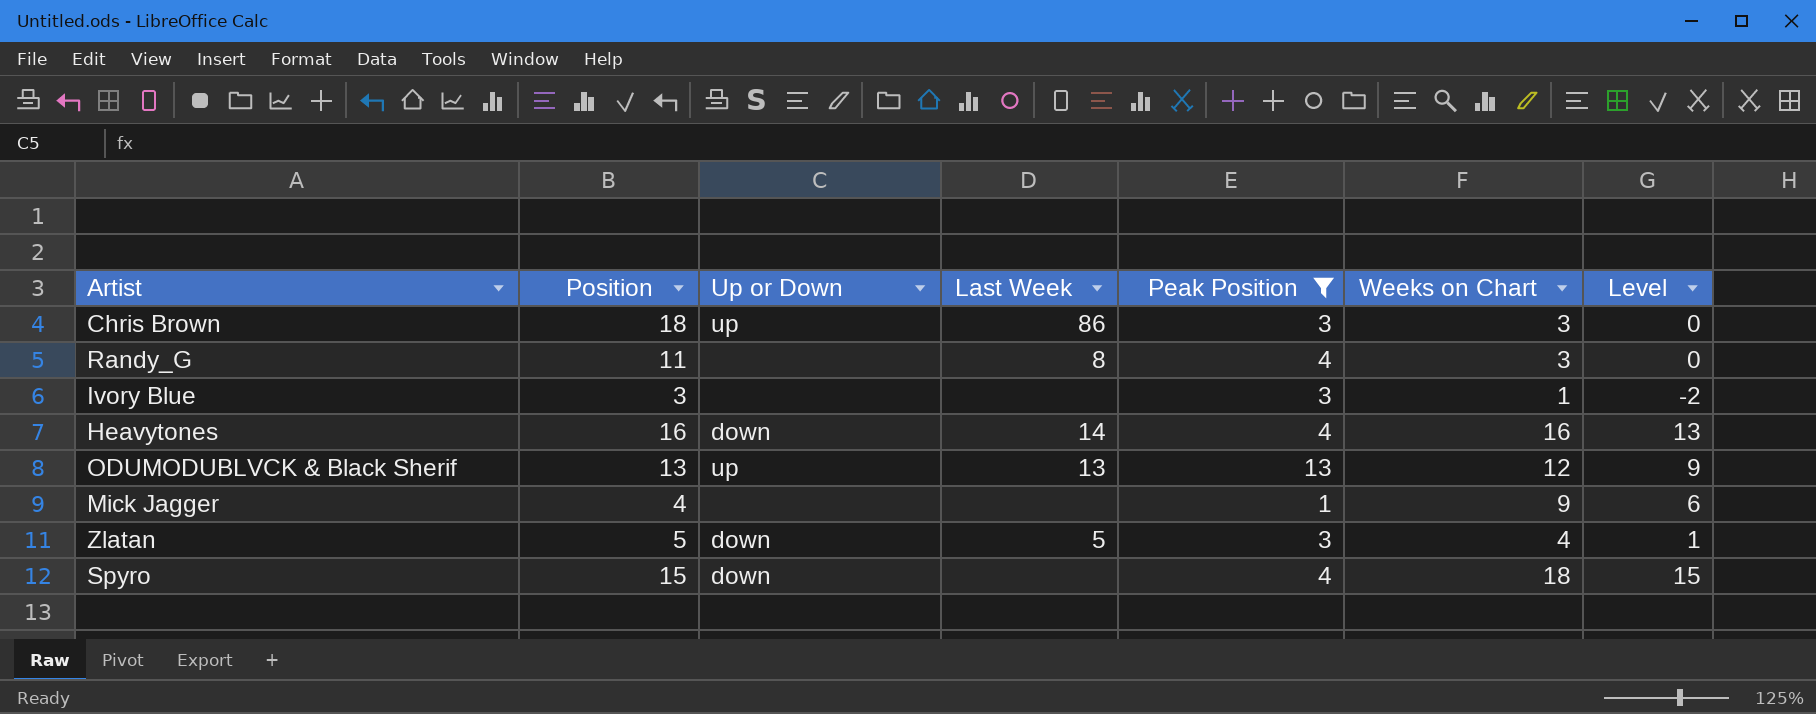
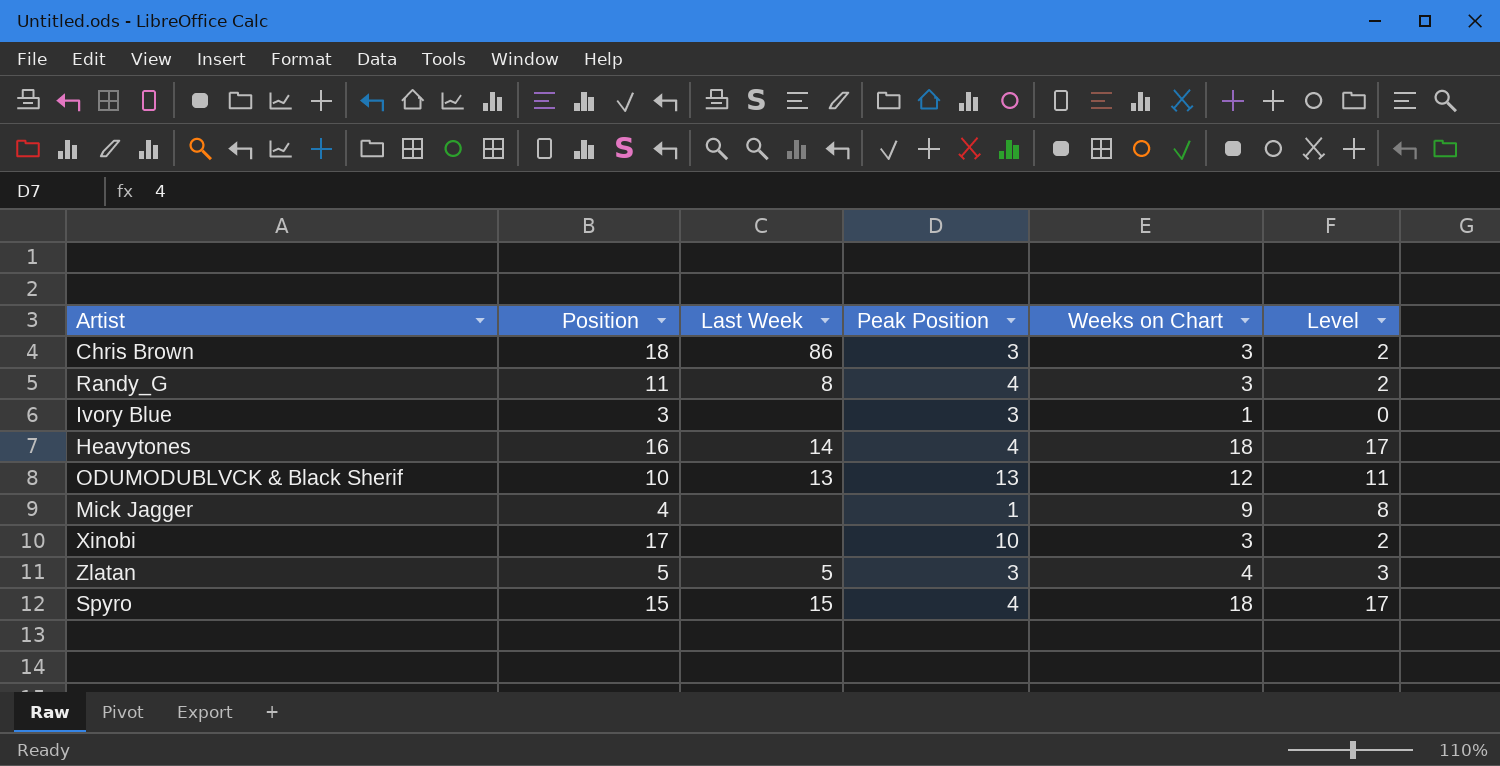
filter: Peak Position != 10 -> none
column Up or Down | position: 3 -> none
column Level | formula: [Weeks on Chart] - 3 -> [Weeks on Chart] - 1
Heavytones | Weeks on Chart: 16 -> 18
ODUMODUBLVCK & Black Sherif | Position: 13 -> 10
Spyro | Last Week: none -> 15

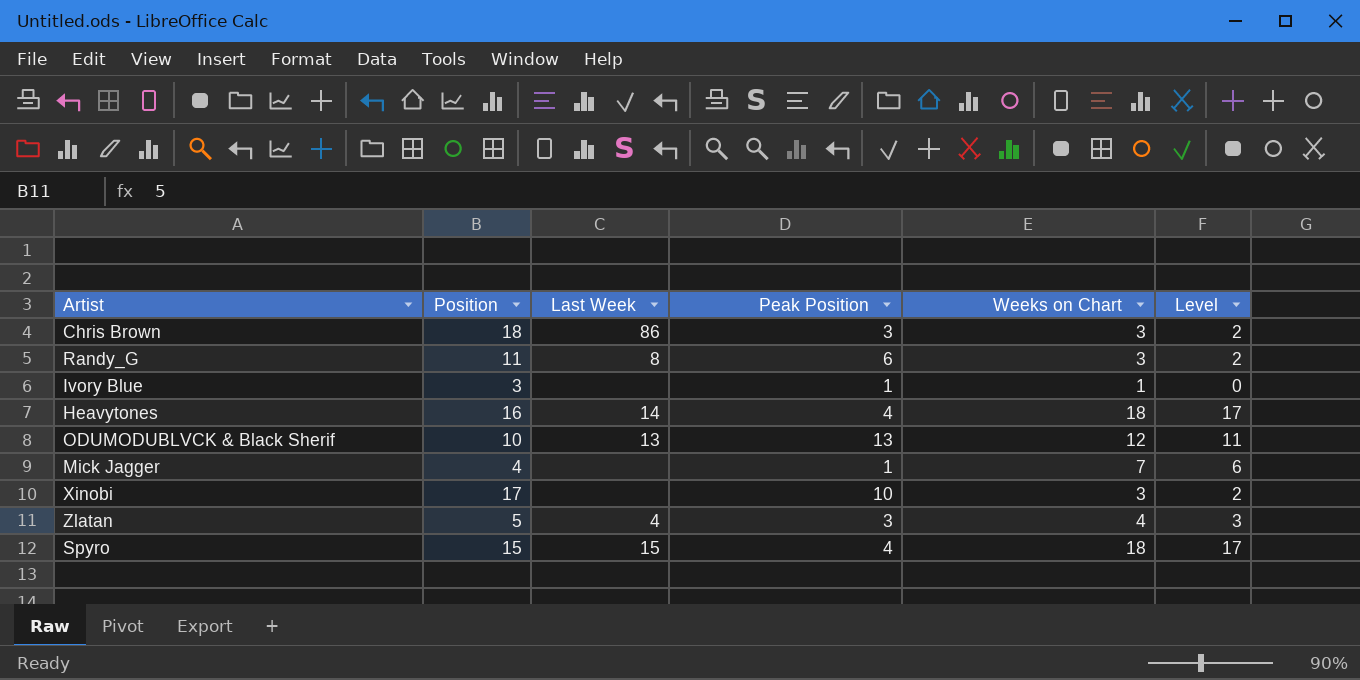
Randy_G | Peak Position: 4 -> 6
Ivory Blue | Peak Position: 3 -> 1
Mick Jagger | Weeks on Chart: 9 -> 7
Mick Jagger | Level: 8 -> 6
Zlatan | Last Week: 5 -> 4

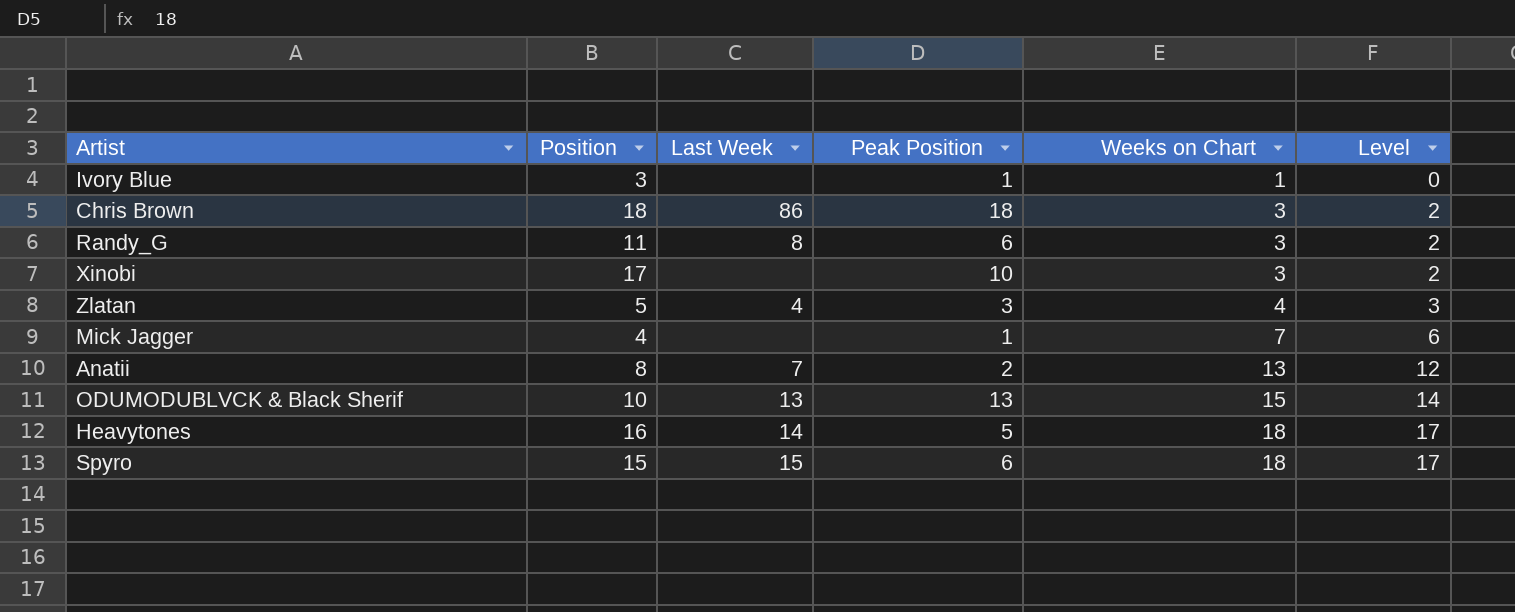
row order: none -> Weeks on Chart ascending
Chris Brown | Peak Position: 3 -> 18
row Anatii: none -> 8 | 7 | 2 | 13 | 12
ODUMODUBLVCK & Black Sherif | Weeks on Chart: 12 -> 15
ODUMODUBLVCK & Black Sherif | Level: 11 -> 14
Heavytones | Peak Position: 4 -> 5
Spyro | Peak Position: 4 -> 6

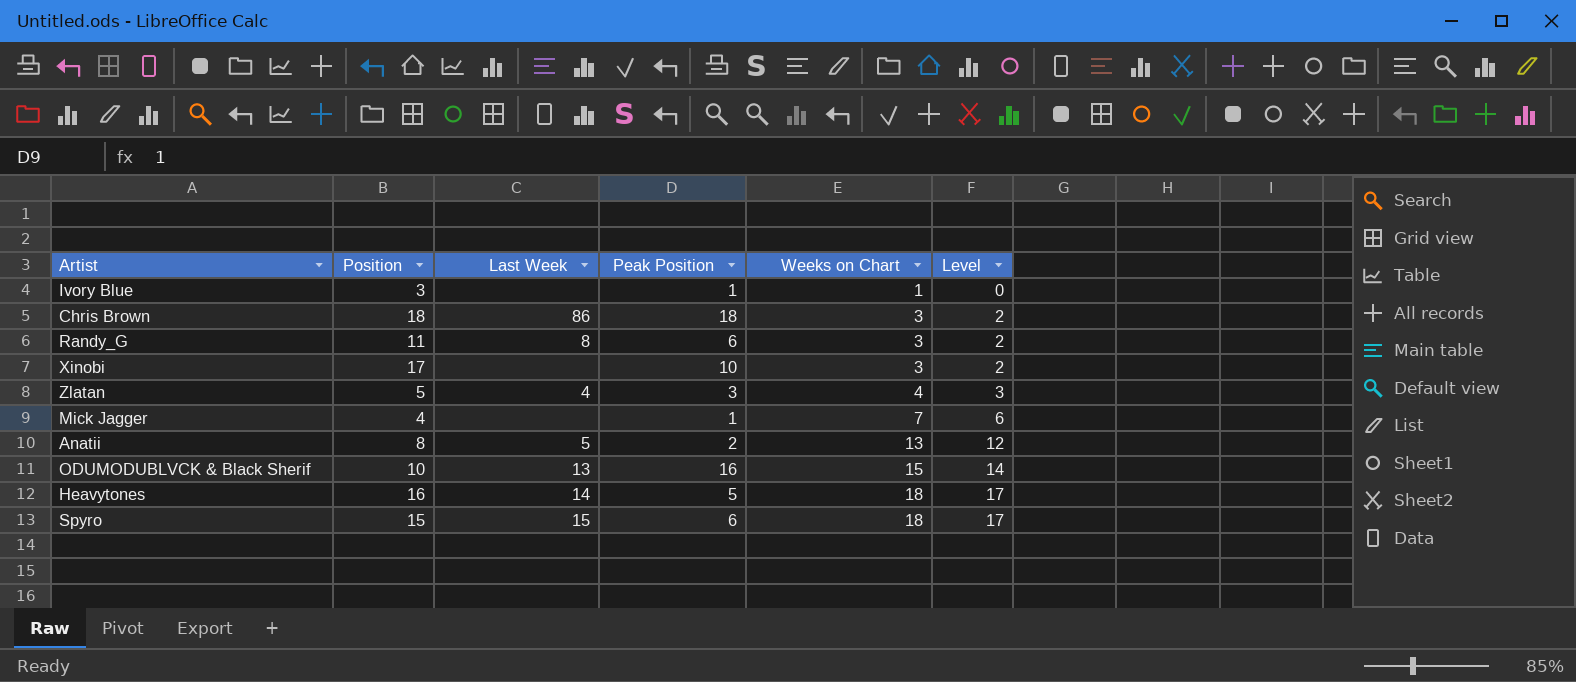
Anatii | Last Week: 7 -> 5
ODUMODUBLVCK & Black Sherif | Peak Position: 13 -> 16

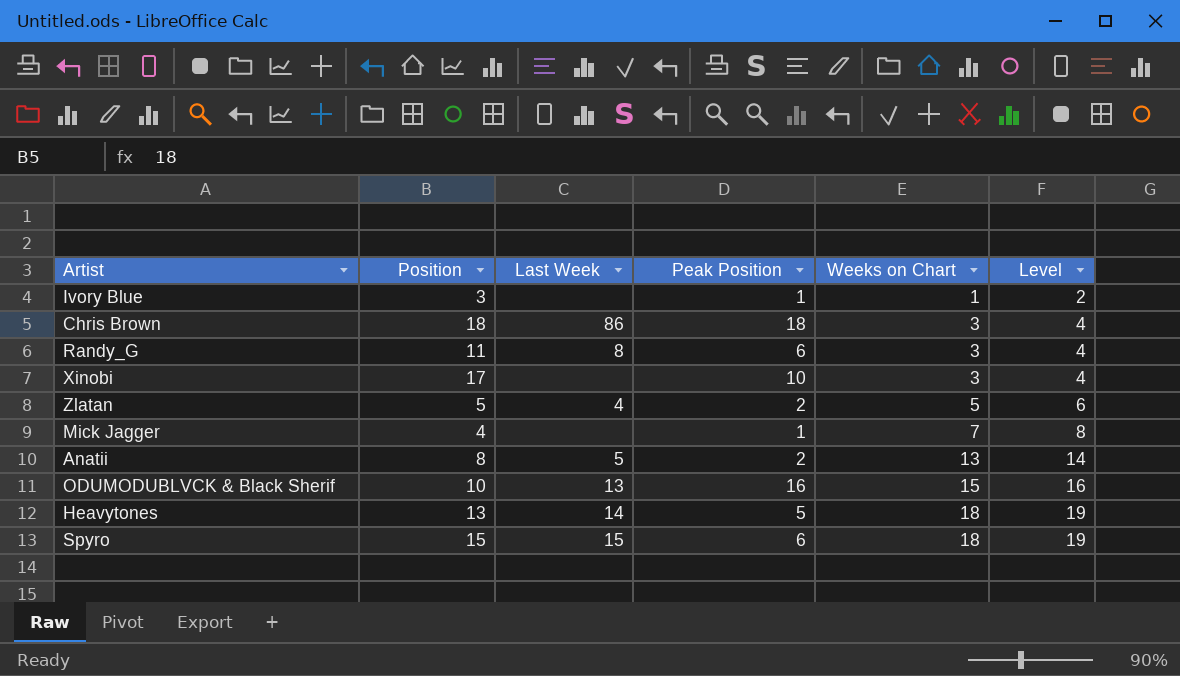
column Level | formula: [Weeks on Chart] - 1 -> [Weeks on Chart] + 1
Zlatan | Peak Position: 3 -> 2
Zlatan | Weeks on Chart: 4 -> 5
Heavytones | Position: 16 -> 13

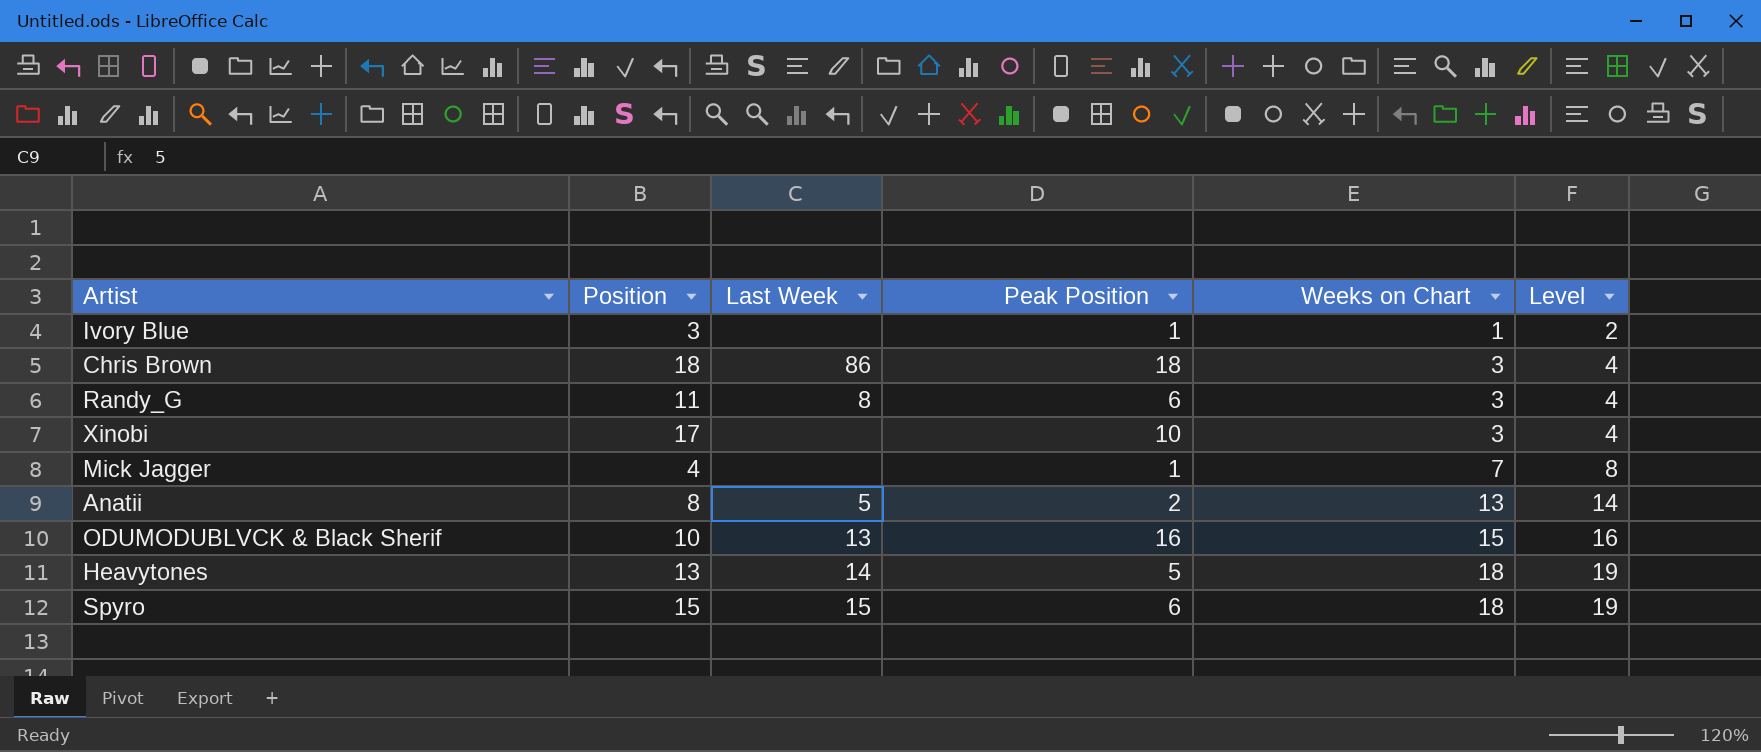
row Zlatan: 5 | 4 | 2 | 5 | 6 -> none

